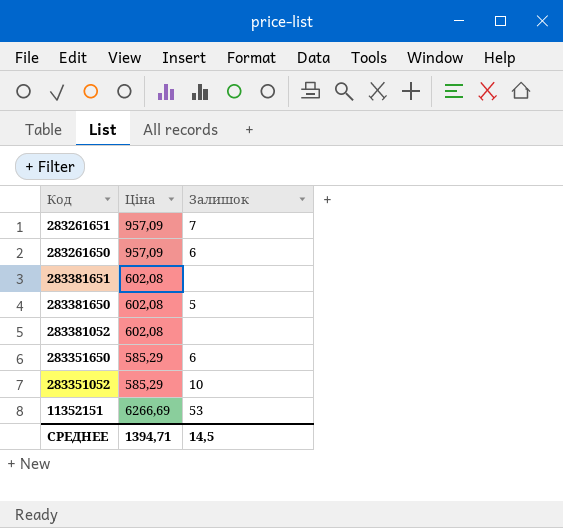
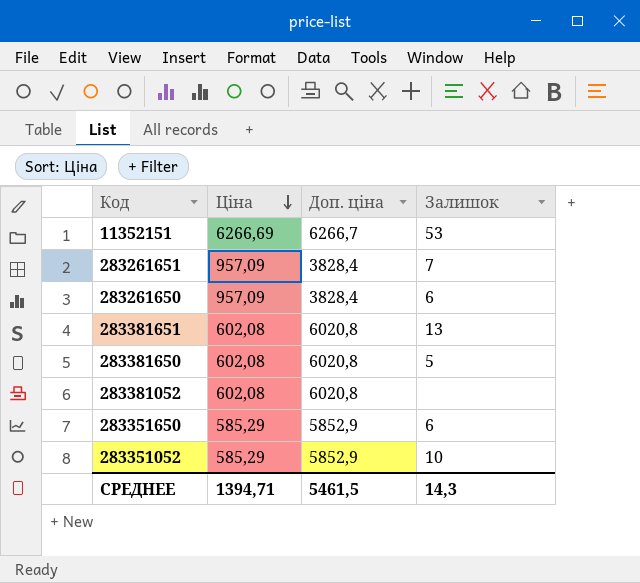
row order: none -> Ціна descending
column Доп. ціна | position: none -> 3
283381651 | Залишок: none -> 13
СРЕДНЕЕ | Залишок: 14,5 -> 14,3

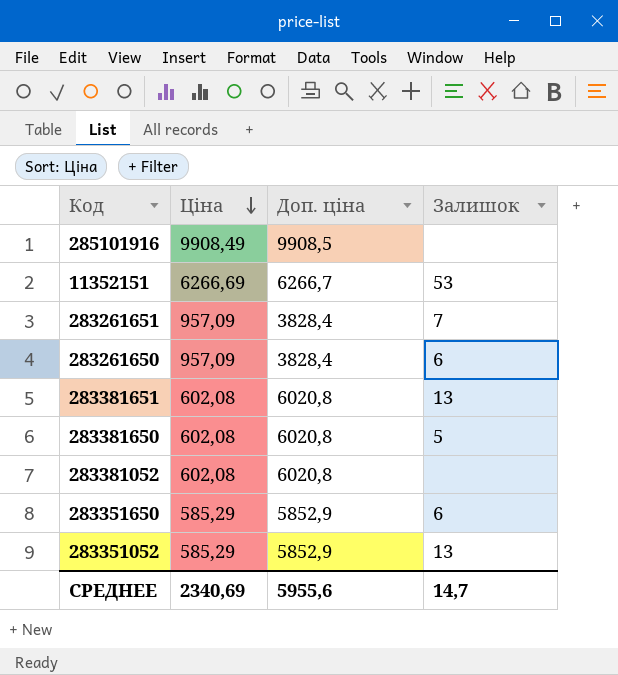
row 285101916: none -> 9908,49 | 9908,5 | none
283351052 | Залишок: 10 -> 13
СРЕДНЕЕ | Ціна: 1394,71 -> 2340,69
СРЕДНЕЕ | Доп. ціна: 5461,5 -> 5955,6
СРЕДНЕЕ | Залишок: 14,3 -> 14,7

